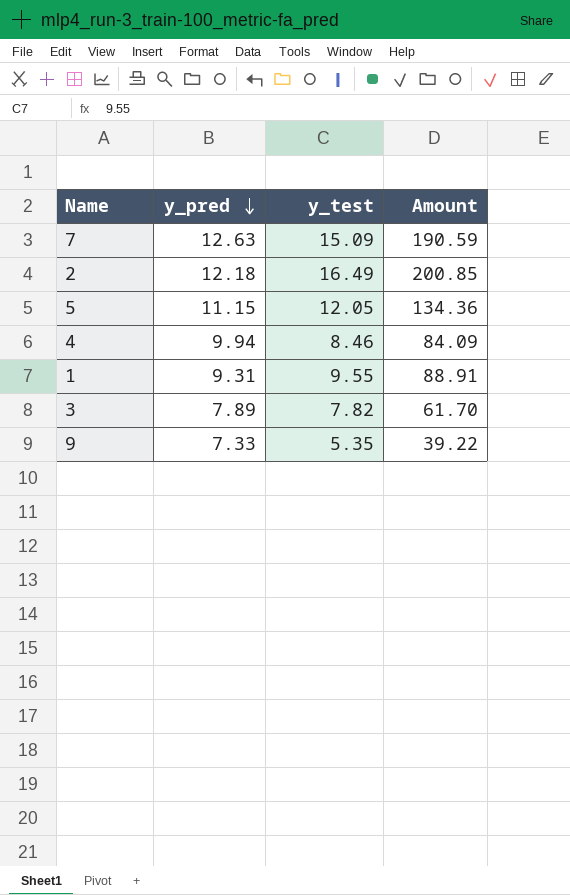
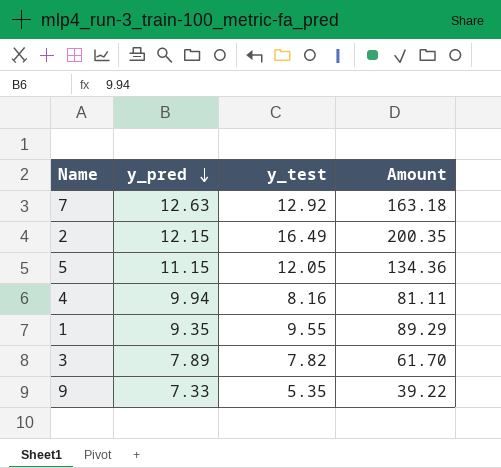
7 | y_test: 15.09 -> 12.92
7 | Amount: 190.59 -> 163.18
2 | y_pred: 12.18 -> 12.15
2 | Amount: 200.85 -> 200.35
4 | y_test: 8.46 -> 8.16
4 | Amount: 84.09 -> 81.11
1 | y_pred: 9.31 -> 9.35
1 | Amount: 88.91 -> 89.29

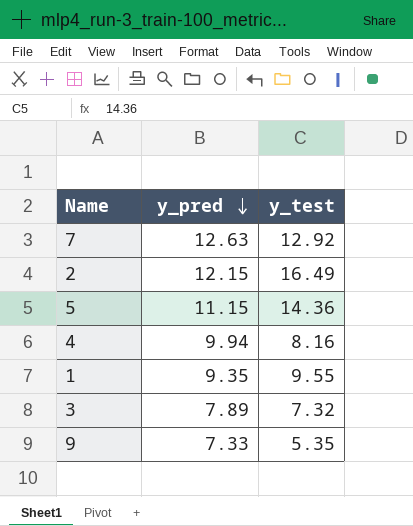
column Amount | formula: [y_pred] * [y_test] -> none
5 | y_test: 12.05 -> 14.36
3 | y_test: 7.82 -> 7.32

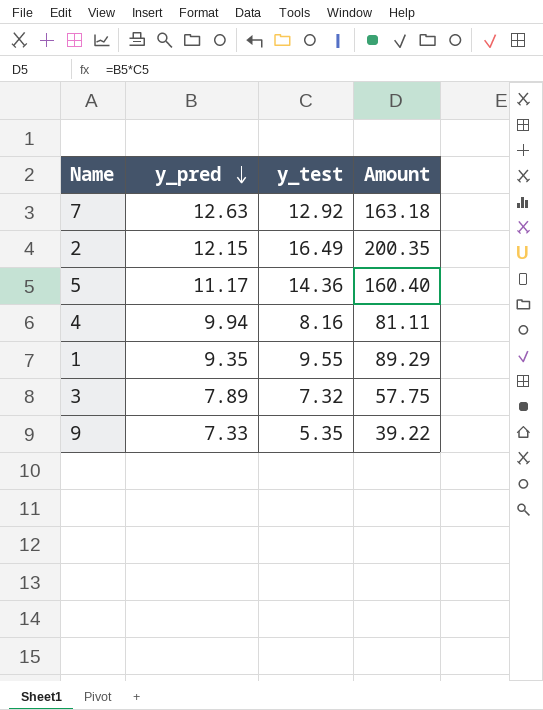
column Amount | formula: none -> [y_pred] * [y_test]
5 | y_pred: 11.15 -> 11.17

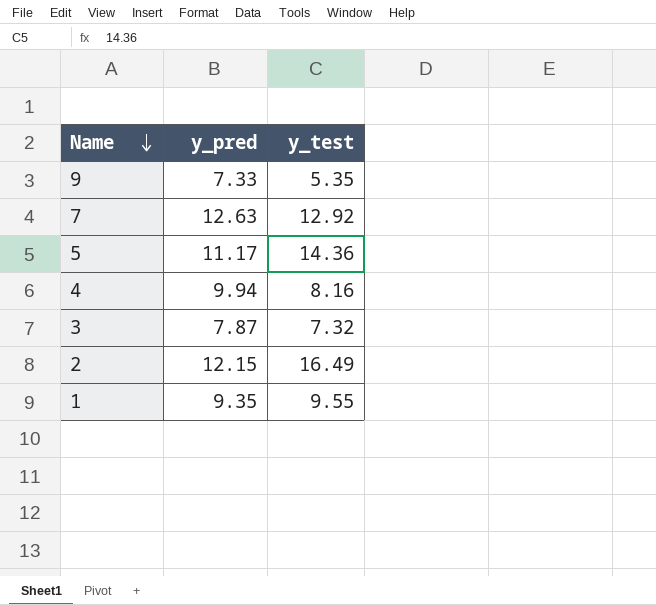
row order: y_pred descending -> Name descending
column Amount | formula: [y_pred] * [y_test] -> none
3 | y_pred: 7.89 -> 7.87

